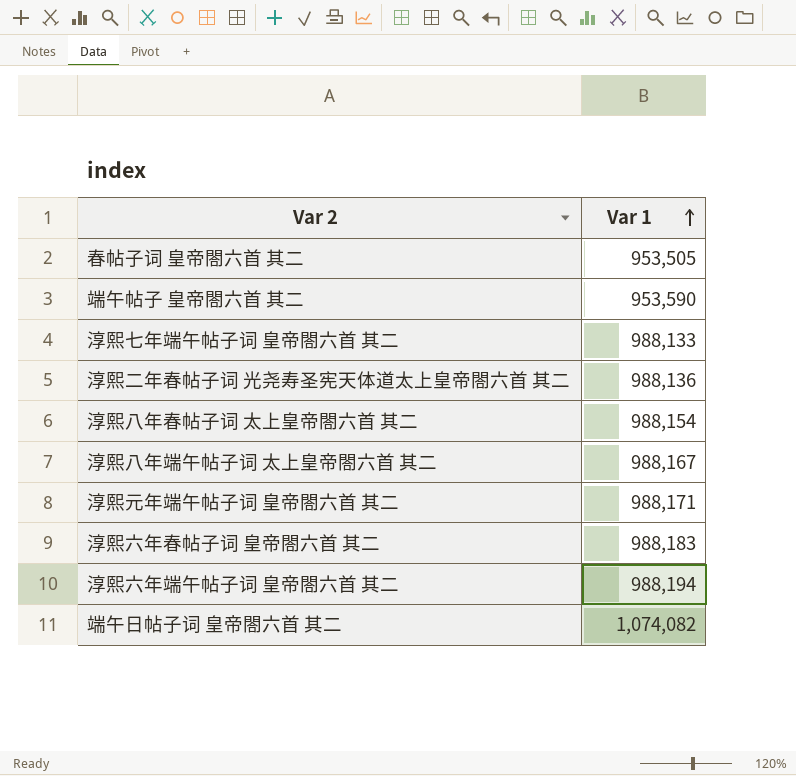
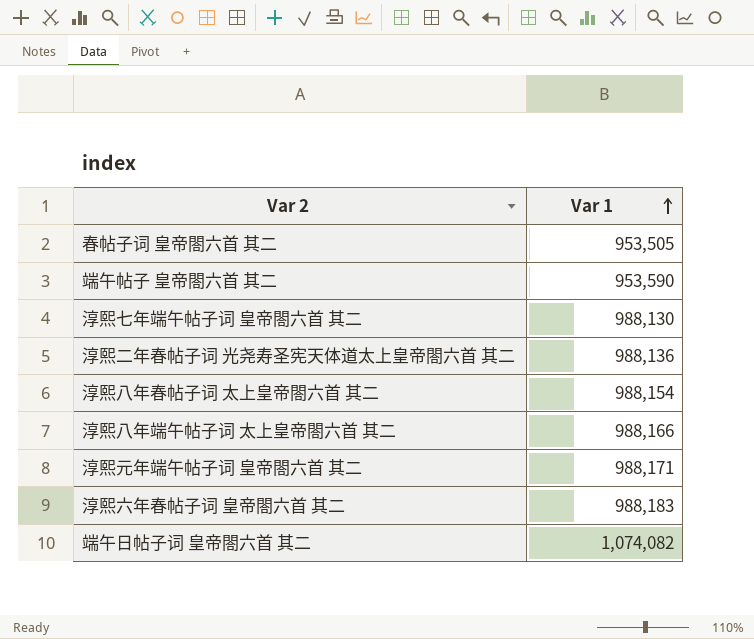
row 淳熙六年端午帖子词 皇帝閤六首 其二: 988,194 -> none
淳熙七年端午帖子词 皇帝閤六首 其二 | Var 1: 988,133 -> 988,130
淳熙八年端午帖子词 太上皇帝閤六首 其二 | Var 1: 988,167 -> 988,166

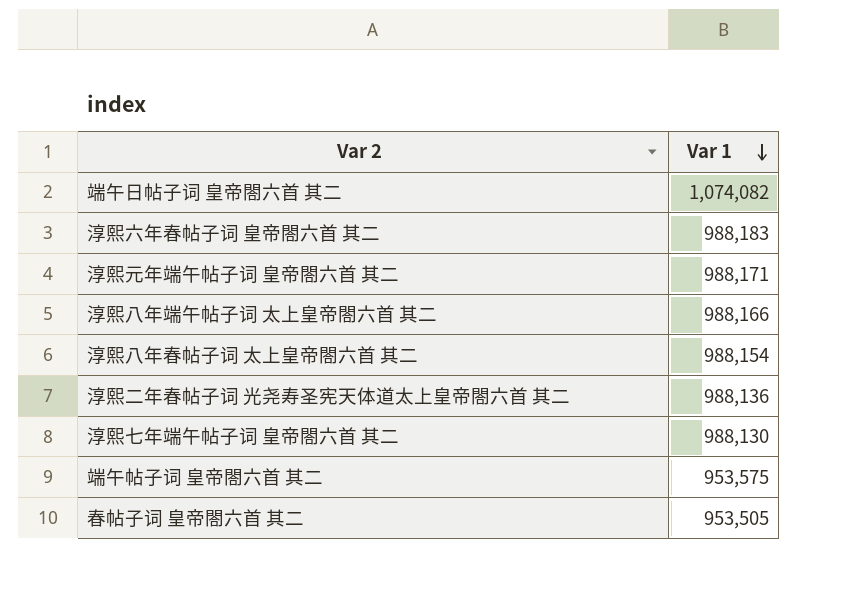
row order: Var 1 ascending -> Var 1 descending
row 端午帖子 皇帝閤六首 其二: 953,590 -> none
row 端午帖子词 皇帝閤六首 其二: none -> 953,575

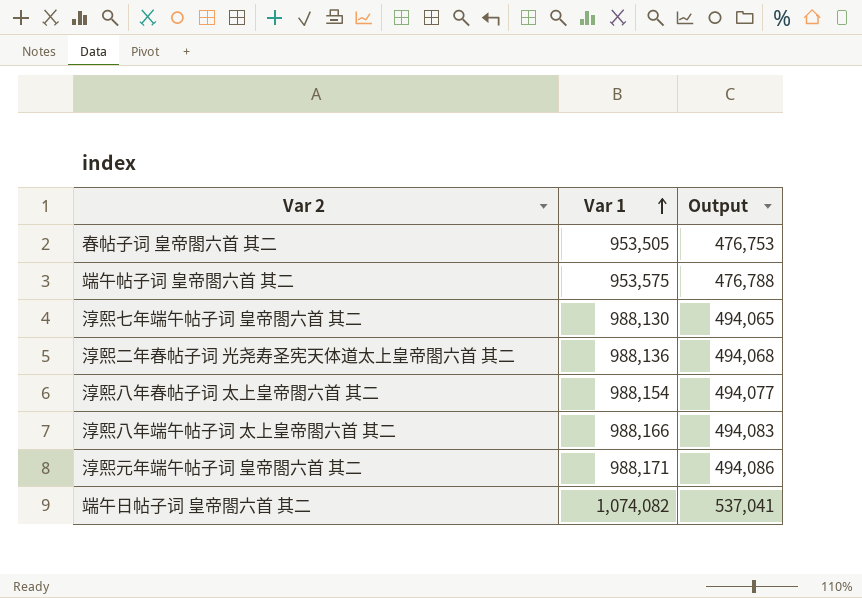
row order: Var 1 descending -> Var 1 ascending
column Output | formula: none -> [Var 1] * 0.5
row 淳熙六年春帖子词 皇帝閤六首 其二: 988,183 -> none

